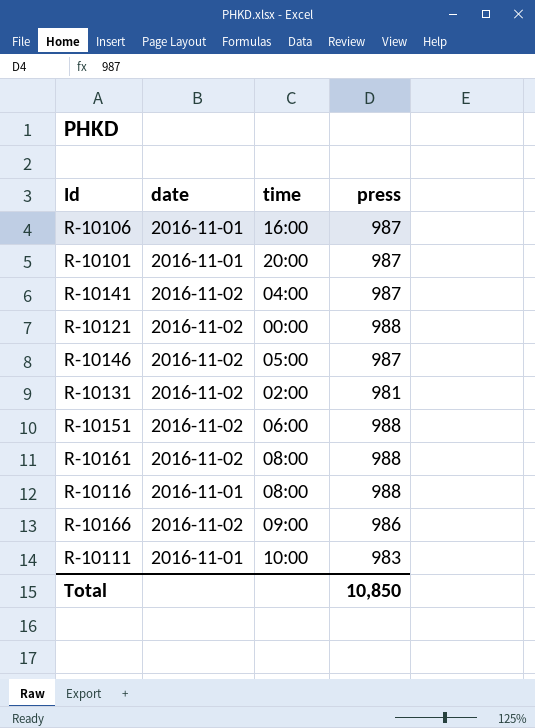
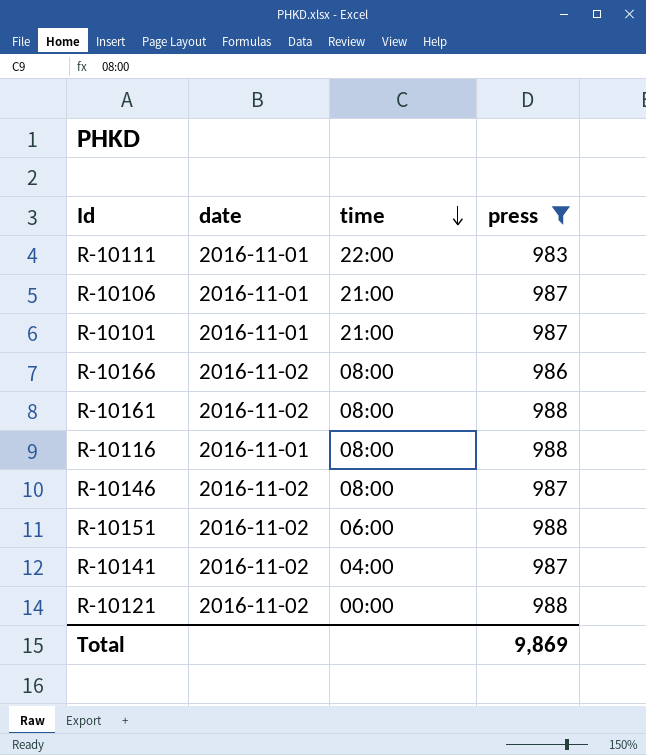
filter: none -> press != 981
row order: none -> time descending
R-10111 | time: 10:00 -> 22:00
R-10106 | time: 16:00 -> 21:00
R-10101 | time: 20:00 -> 21:00
R-10166 | time: 09:00 -> 08:00
R-10146 | time: 05:00 -> 08:00
Total | press: 10,850 -> 9,869

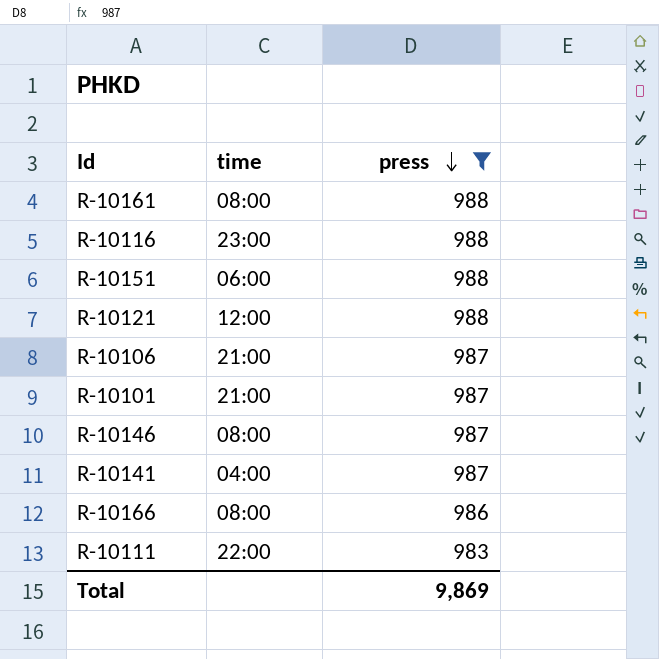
row order: time descending -> press descending
column date | position: 2 -> none
R-10116 | time: 08:00 -> 23:00
R-10121 | time: 00:00 -> 12:00

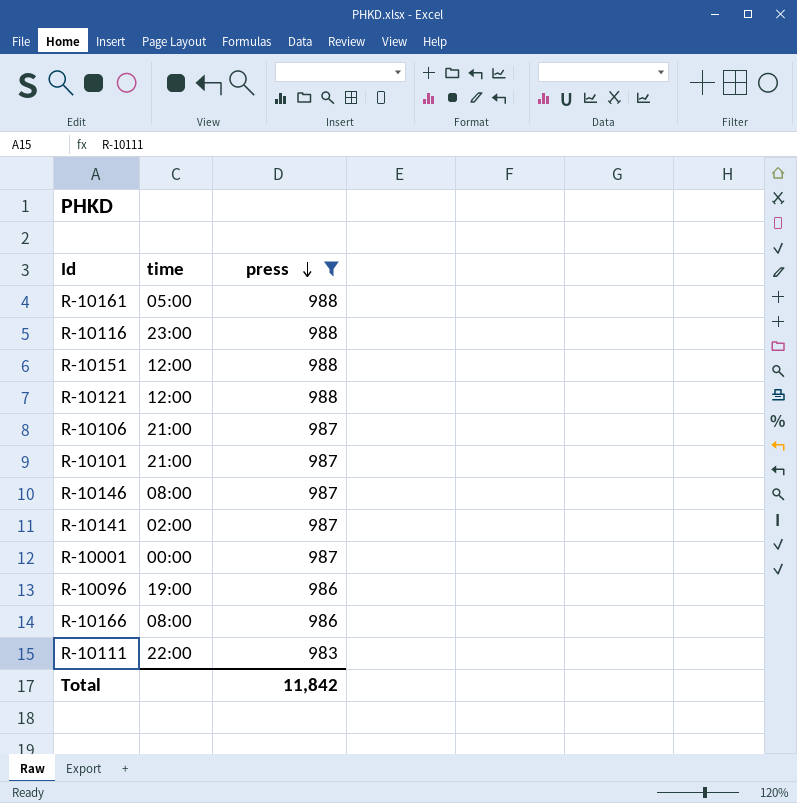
R-10161 | time: 08:00 -> 05:00
R-10151 | time: 06:00 -> 12:00
R-10141 | time: 04:00 -> 02:00
row R-10001: none -> 00:00 | 987
row R-10096: none -> 19:00 | 986
Total | press: 9,869 -> 11,842

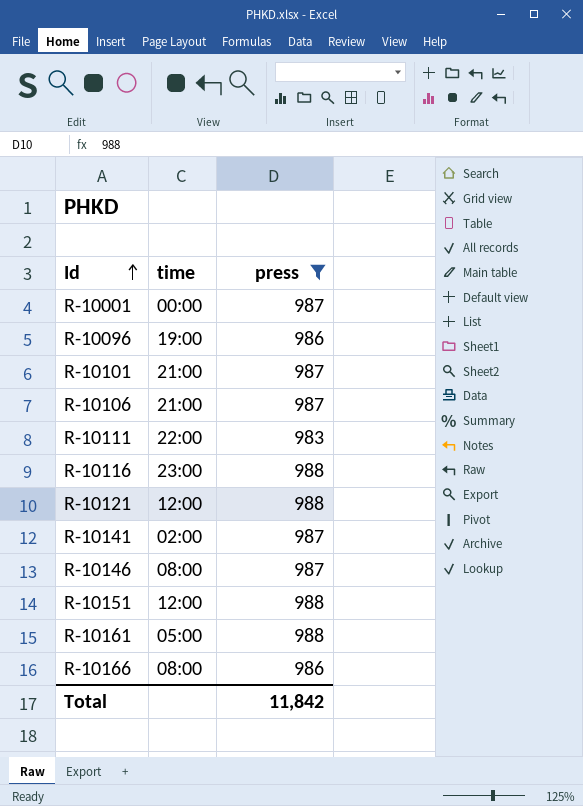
row order: press descending -> Id ascending

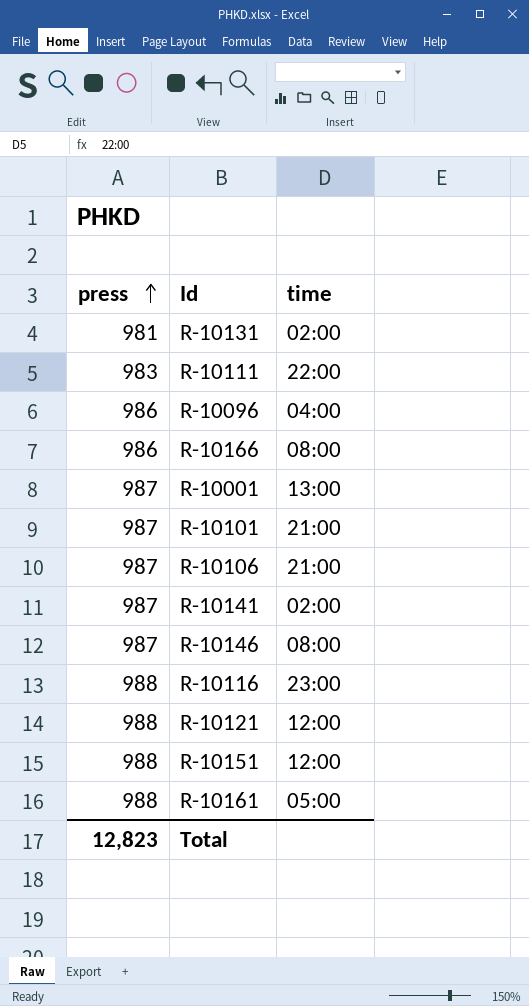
filter: press != 981 -> none
row order: Id ascending -> press ascending
column press | position: 3 -> 1
R-10096 | time: 19:00 -> 04:00
R-10001 | time: 00:00 -> 13:00
Total | press: 11,842 -> 12,823

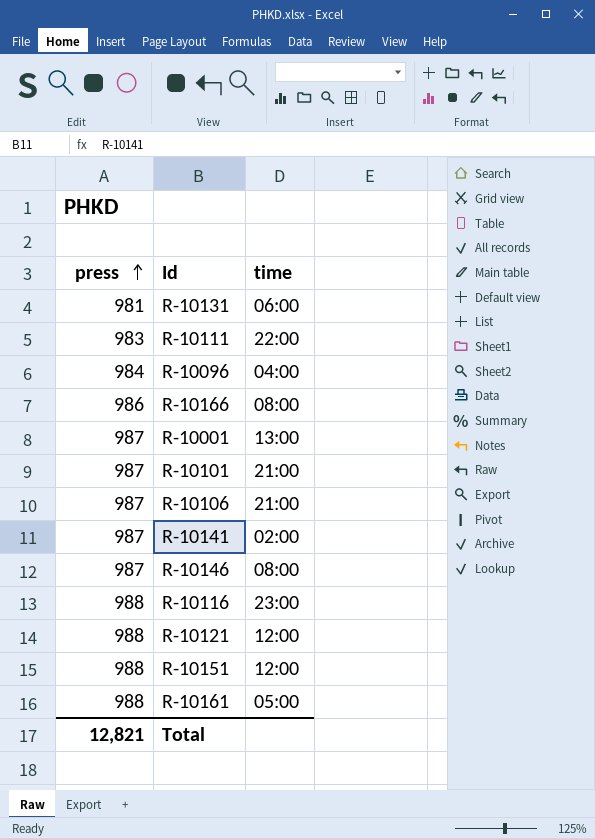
R-10131 | time: 02:00 -> 06:00
R-10096 | press: 986 -> 984
Total | press: 12,823 -> 12,821

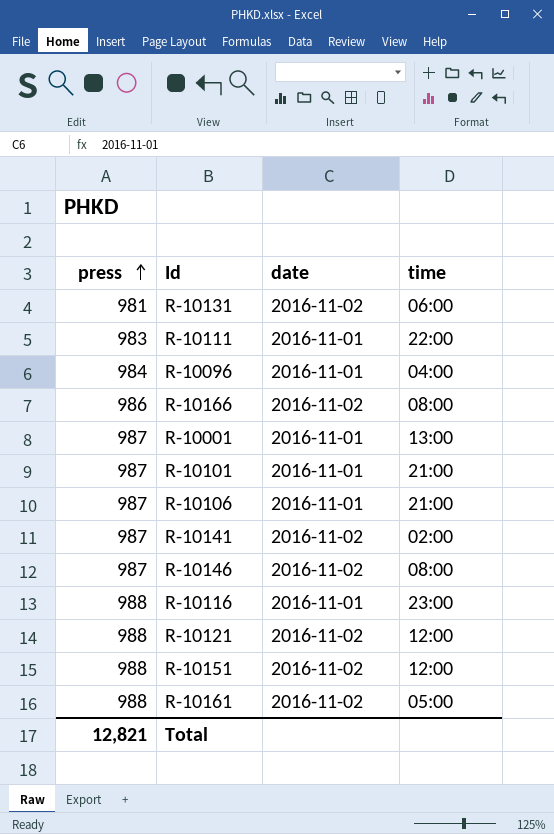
column date | position: none -> 3

